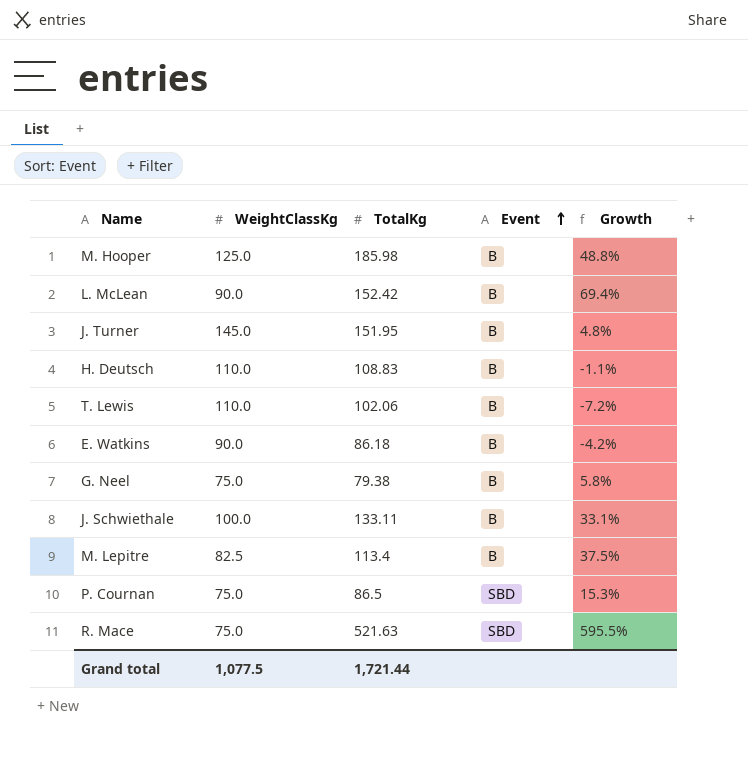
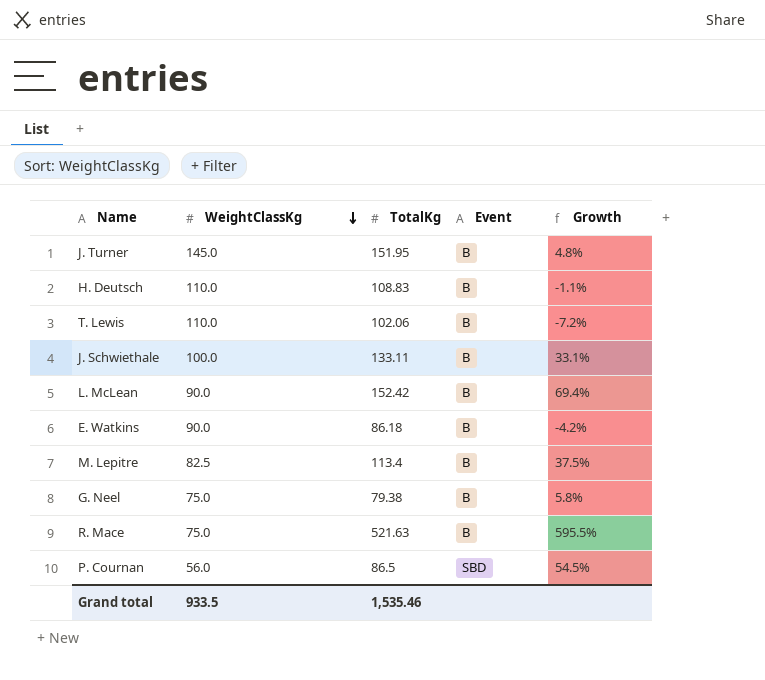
row order: Event ascending -> WeightClassKg descending
row M. Hooper: 125.0 | 185.98 | B | 48.8% -> none
R. Mace | Event: SBD -> B
P. Cournan | WeightClassKg: 75.0 -> 56.0
P. Cournan | Growth: 15.3% -> 54.5%
Grand total | WeightClassKg: 1,077.5 -> 933.5
Grand total | TotalKg: 1,721.44 -> 1,535.46

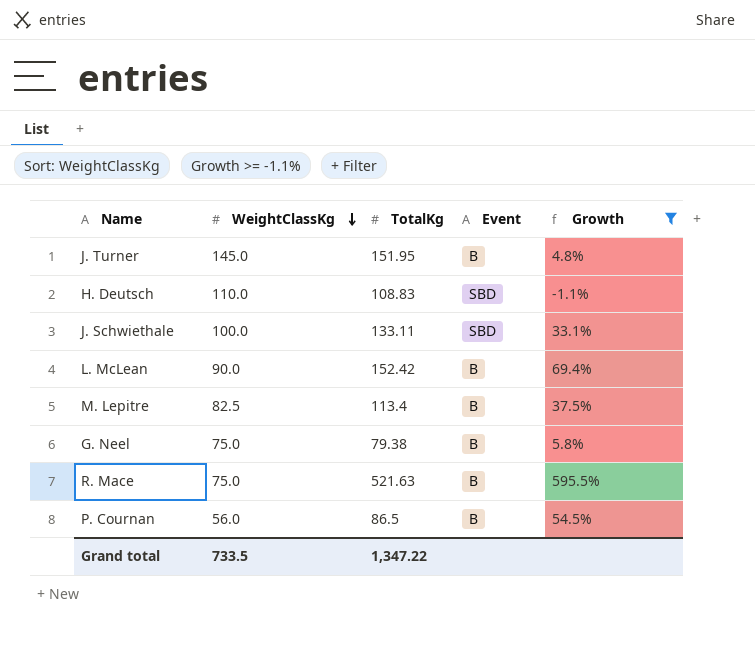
filter: none -> Growth >= -1.1%
H. Deutsch | Event: B -> SBD
J. Schwiethale | Event: B -> SBD
P. Cournan | Event: SBD -> B
Grand total | WeightClassKg: 933.5 -> 733.5
Grand total | TotalKg: 1,535.46 -> 1,347.22

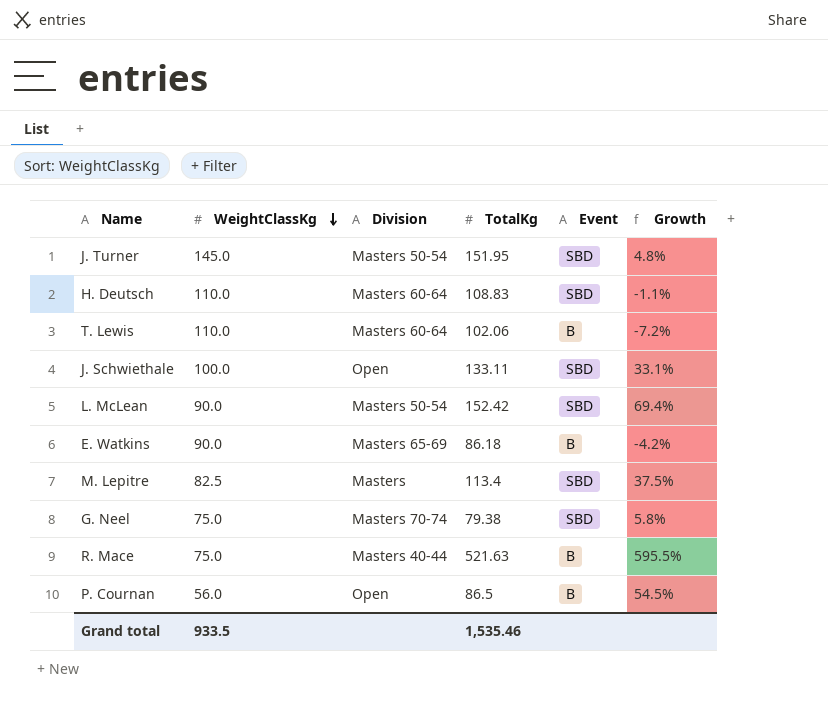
filter: Growth >= -1.1% -> none
column Division | position: none -> 3
J. Turner | Event: B -> SBD
L. McLean | Event: B -> SBD
M. Lepitre | Event: B -> SBD
G. Neel | Event: B -> SBD
Grand total | WeightClassKg: 733.5 -> 933.5
Grand total | TotalKg: 1,347.22 -> 1,535.46

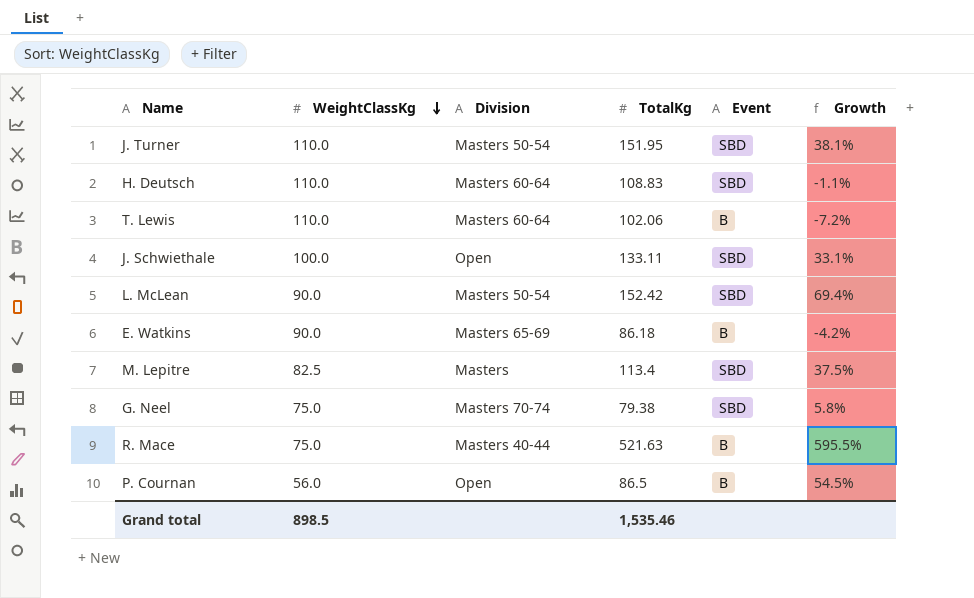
J. Turner | WeightClassKg: 145.0 -> 110.0
J. Turner | Growth: 4.8% -> 38.1%
Grand total | WeightClassKg: 933.5 -> 898.5

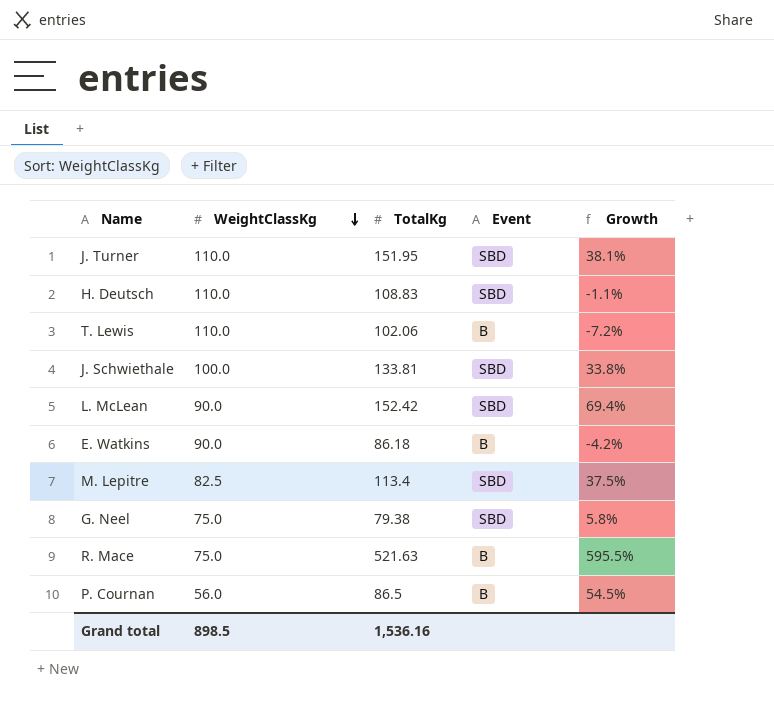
column Division | position: 3 -> none
J. Schwiethale | TotalKg: 133.11 -> 133.81
J. Schwiethale | Growth: 33.1% -> 33.8%
Grand total | TotalKg: 1,535.46 -> 1,536.16

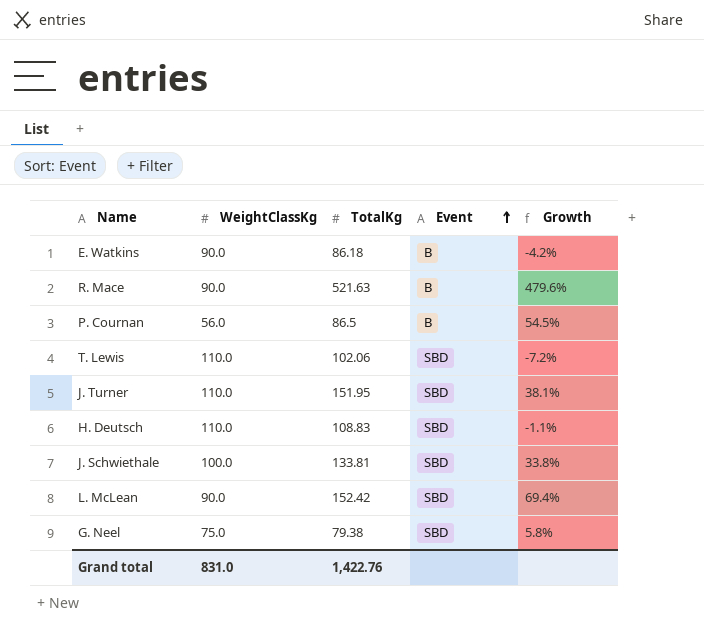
row order: WeightClassKg descending -> Event ascending
row M. Lepitre: 82.5 | 113.4 | SBD | 37.5% -> none
R. Mace | WeightClassKg: 75.0 -> 90.0
R. Mace | Growth: 595.5% -> 479.6%
T. Lewis | Event: B -> SBD
Grand total | WeightClassKg: 898.5 -> 831.0
Grand total | TotalKg: 1,536.16 -> 1,422.76

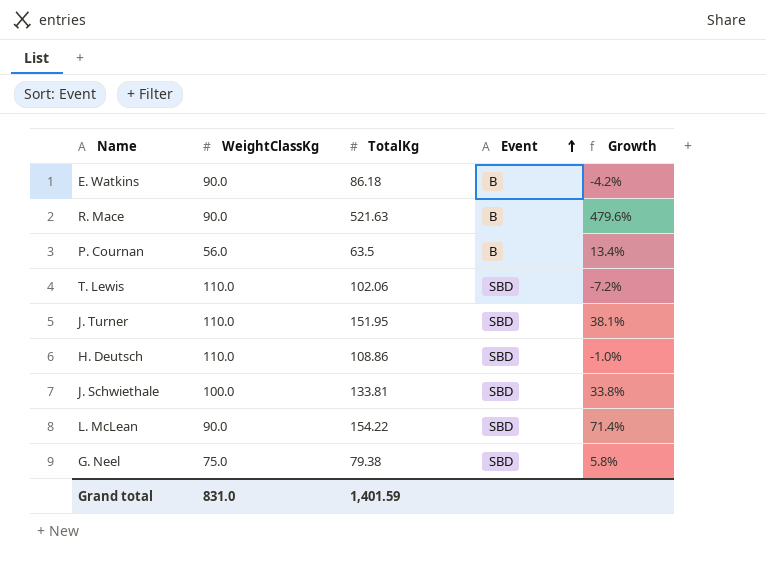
P. Cournan | TotalKg: 86.5 -> 63.5
P. Cournan | Growth: 54.5% -> 13.4%
H. Deutsch | TotalKg: 108.83 -> 108.86
H. Deutsch | Growth: -1.1% -> -1.0%
L. McLean | TotalKg: 152.42 -> 154.22
L. McLean | Growth: 69.4% -> 71.4%
Grand total | TotalKg: 1,422.76 -> 1,401.59

